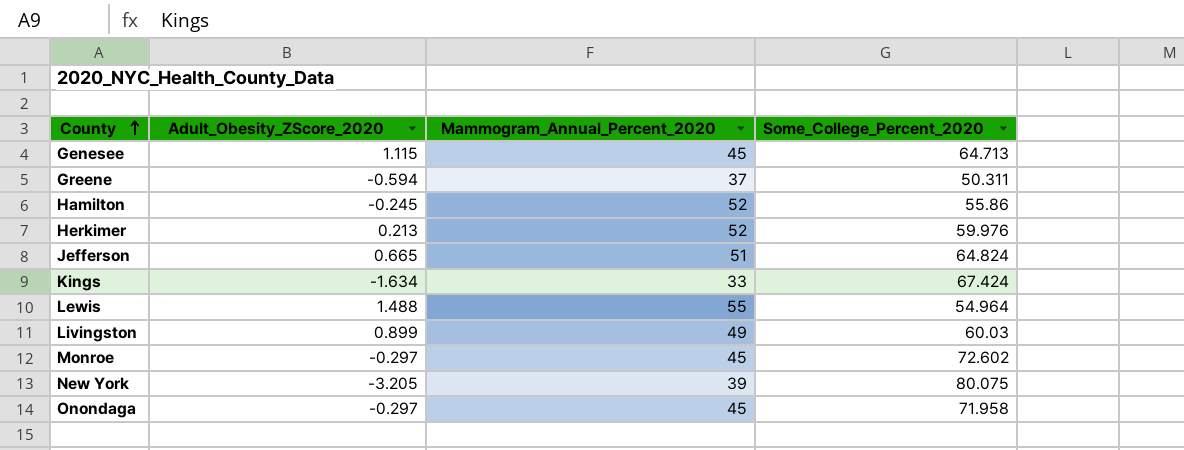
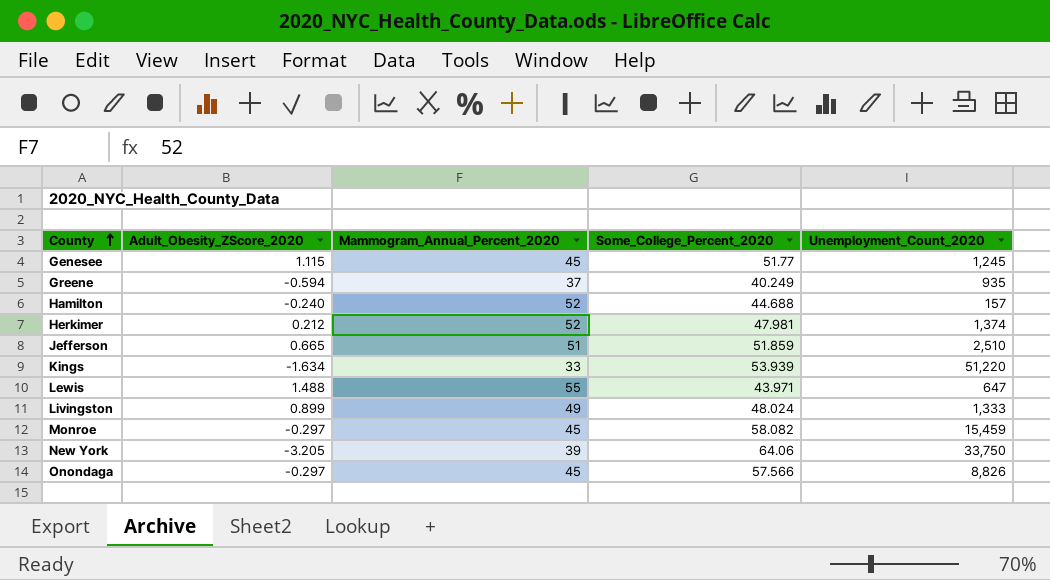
column Unemployment_Count_2020 | position: none -> 5
Genesee | Some_College_Percent_2020: 64.713 -> 51.77
Greene | Some_College_Percent_2020: 50.311 -> 40.249
Hamilton | Adult_Obesity_ZScore_2020: -0.245 -> -0.240
Hamilton | Some_College_Percent_2020: 55.86 -> 44.688
Herkimer | Adult_Obesity_ZScore_2020: 0.213 -> 0.212
Herkimer | Some_College_Percent_2020: 59.976 -> 47.981
Jefferson | Some_College_Percent_2020: 64.824 -> 51.859
Kings | Some_College_Percent_2020: 67.424 -> 53.939
Lewis | Some_College_Percent_2020: 54.964 -> 43.971
Livingston | Some_College_Percent_2020: 60.03 -> 48.024
Monroe | Some_College_Percent_2020: 72.602 -> 58.082
New York | Some_College_Percent_2020: 80.075 -> 64.06
Onondaga | Some_College_Percent_2020: 71.958 -> 57.566

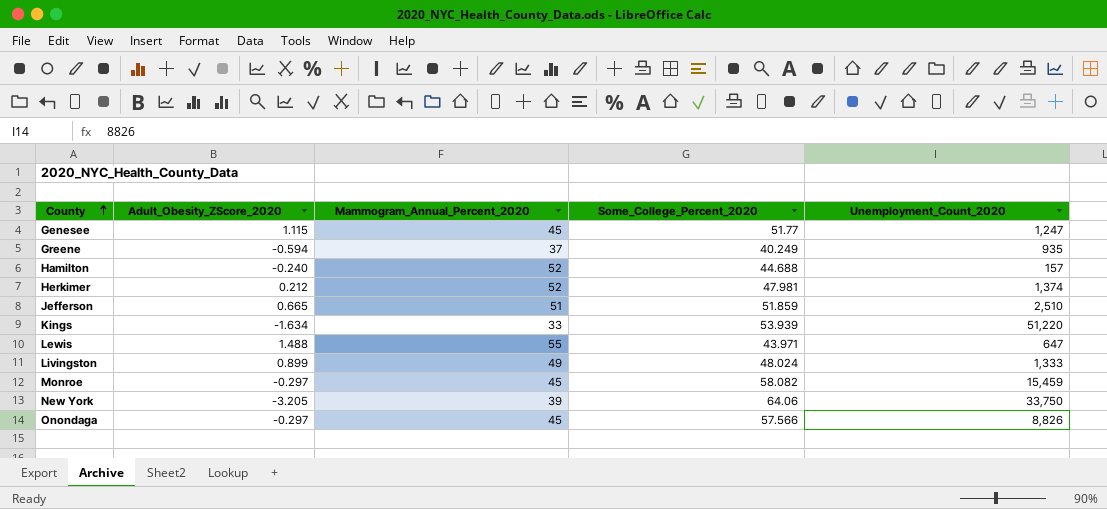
Genesee | Unemployment_Count_2020: 1,245 -> 1,247

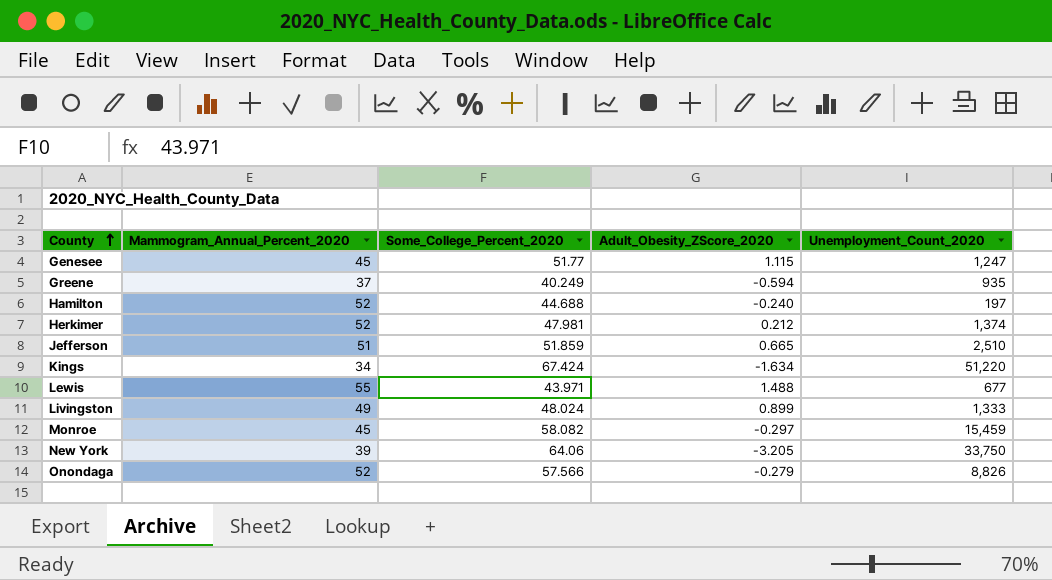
column Adult_Obesity_ZScore_2020 | position: 2 -> 4
Hamilton | Unemployment_Count_2020: 157 -> 197
Kings | Mammogram_Annual_Percent_2020: 33 -> 34
Kings | Some_College_Percent_2020: 53.939 -> 67.424
Lewis | Unemployment_Count_2020: 647 -> 677
Onondaga | Mammogram_Annual_Percent_2020: 45 -> 52
Onondaga | Adult_Obesity_ZScore_2020: -0.297 -> -0.279

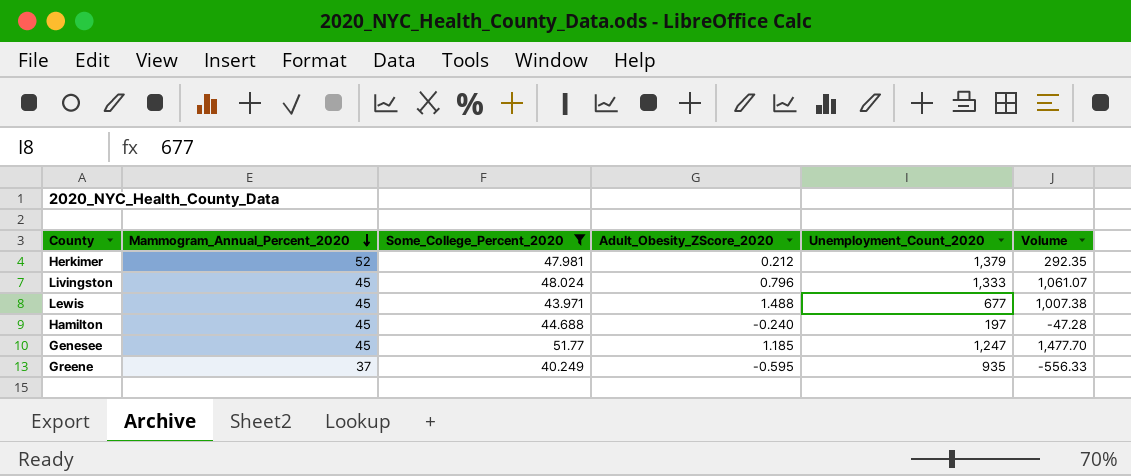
filter: none -> Some_College_Percent_2020 <= 51.77
row order: County ascending -> Mammogram_Annual_Percent_2020 descending
column Volume | formula: none -> [Adult_Obesity_ZScore_2020] * [Unemployment_Count_2020]
Herkimer | Unemployment_Count_2020: 1,374 -> 1,379
Livingston | Mammogram_Annual_Percent_2020: 49 -> 45
Livingston | Adult_Obesity_ZScore_2020: 0.899 -> 0.796
Lewis | Mammogram_Annual_Percent_2020: 55 -> 45
Hamilton | Mammogram_Annual_Percent_2020: 52 -> 45
Genesee | Adult_Obesity_ZScore_2020: 1.115 -> 1.185
Greene | Adult_Obesity_ZScore_2020: -0.594 -> -0.595

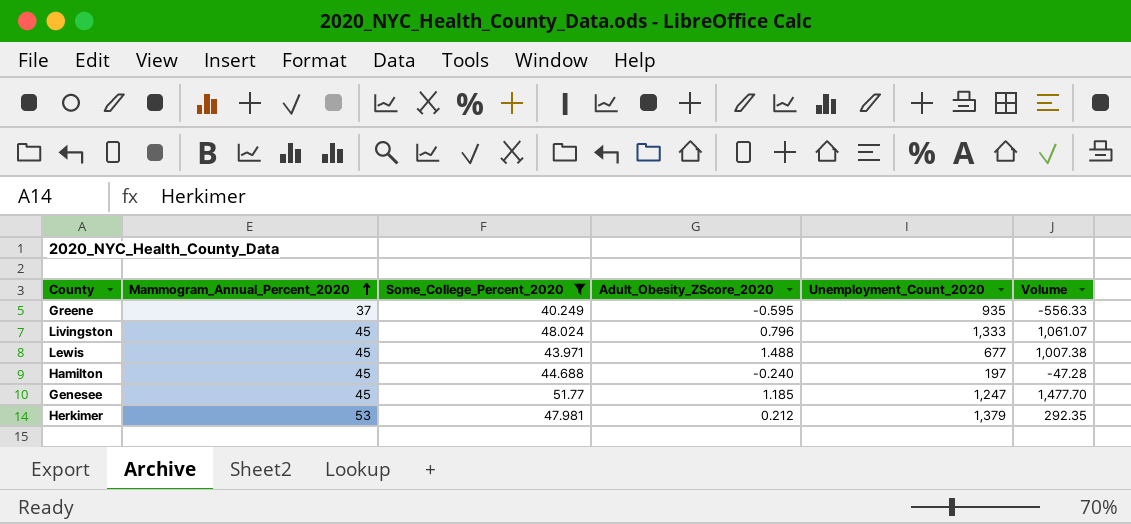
row order: Mammogram_Annual_Percent_2020 descending -> Mammogram_Annual_Percent_2020 ascending
Herkimer | Mammogram_Annual_Percent_2020: 52 -> 53

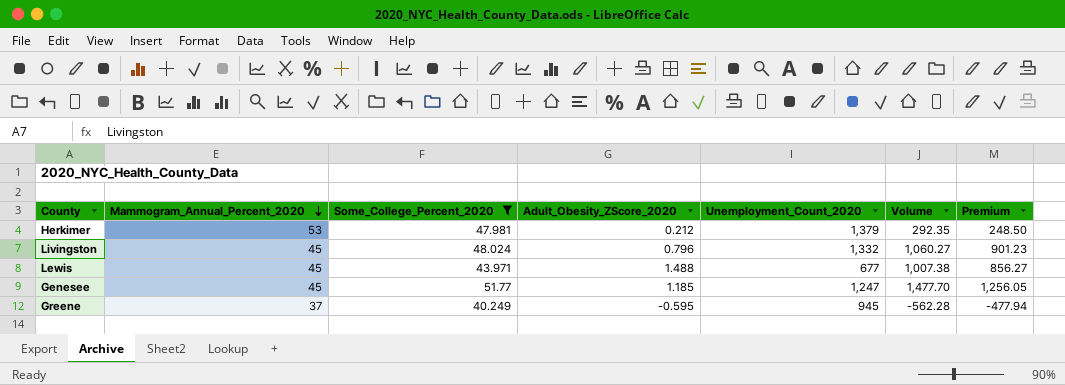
row order: Mammogram_Annual_Percent_2020 ascending -> Mammogram_Annual_Percent_2020 descending
column Premium | formula: none -> [Volume] * 0.85
row Hamilton: 45 | 44.688 | -0.240 | 197 | -47.28 -> none
Livingston | Unemployment_Count_2020: 1,333 -> 1,332
Livingston | Volume: 1,061.07 -> 1,060.27
Greene | Unemployment_Count_2020: 935 -> 945
Greene | Volume: -556.33 -> -562.28

